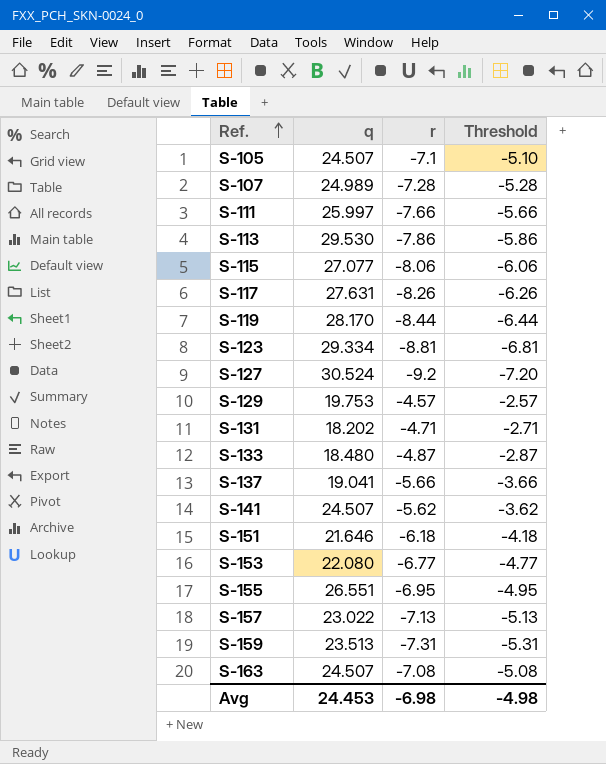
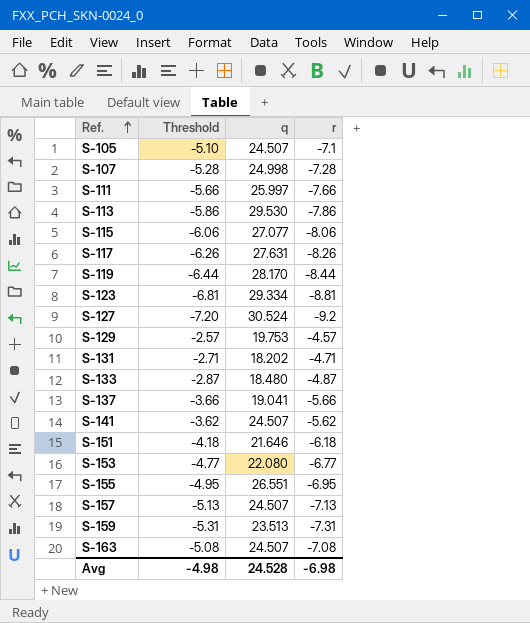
column Threshold | position: 4 -> 2
S-107 | q: 24.989 -> 24.998
S-157 | q: 23.022 -> 24.507
Avg | q: 24.453 -> 24.528

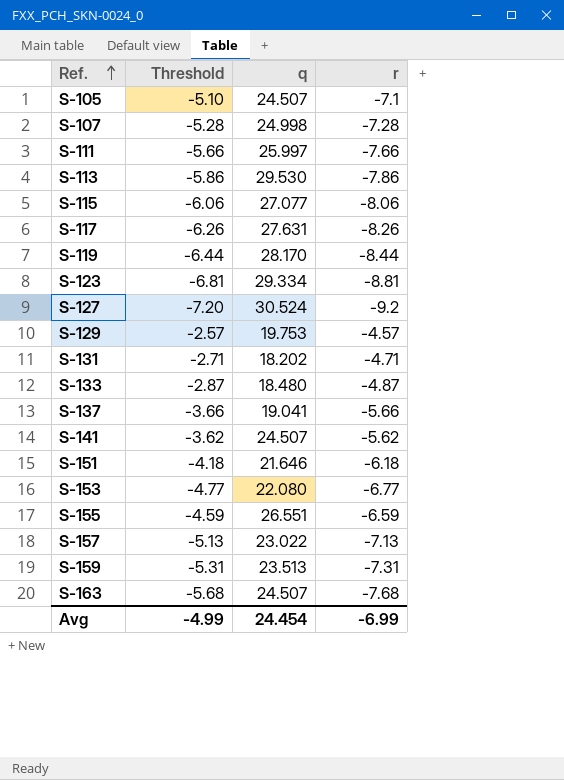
S-155 | Threshold: -4.95 -> -4.59
S-155 | r: -6.95 -> -6.59
S-157 | q: 24.507 -> 23.022
S-163 | Threshold: -5.08 -> -5.68
S-163 | r: -7.08 -> -7.68
Avg | Threshold: -4.98 -> -4.99
Avg | q: 24.528 -> 24.454
Avg | r: -6.98 -> -6.99

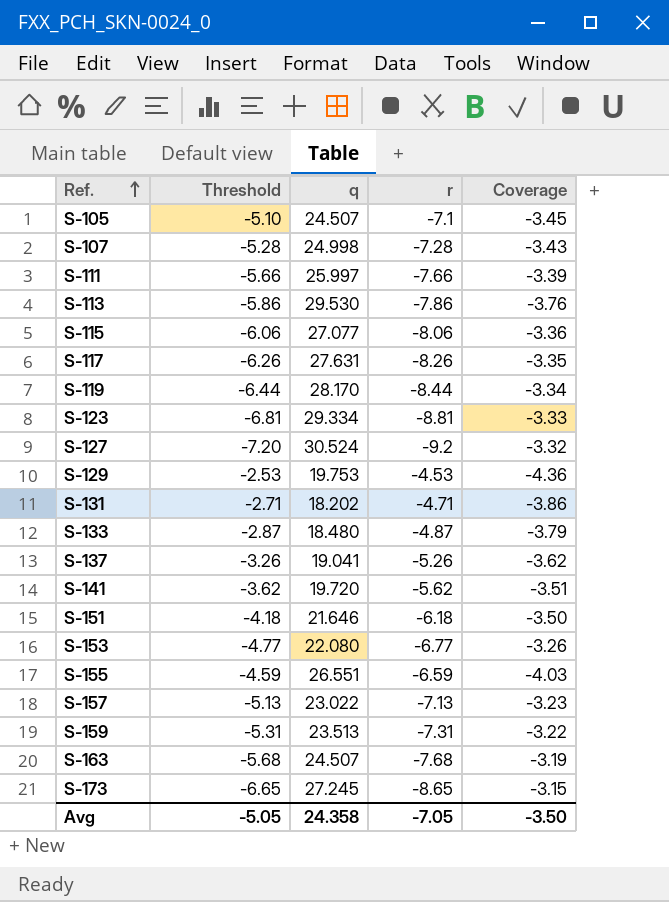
column Coverage | formula: none -> [q] / [r]
S-129 | Threshold: -2.57 -> -2.53
S-129 | r: -4.57 -> -4.53
S-137 | Threshold: -3.66 -> -3.26
S-137 | r: -5.66 -> -5.26
S-141 | q: 24.507 -> 19.720
row S-173: none -> -6.65 | 27.245 | -8.65 | -3.15
Avg | Threshold: -4.99 -> -5.05
Avg | q: 24.454 -> 24.358
Avg | r: -6.99 -> -7.05

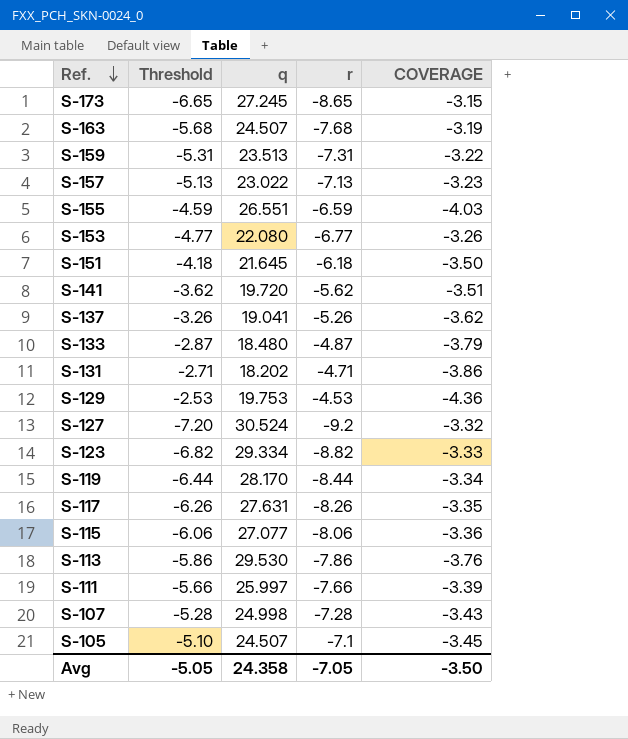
row order: Ref. ascending -> Ref. descending
column name: Coverage -> COVERAGE
S-151 | q: 21.646 -> 21.645
S-123 | Threshold: -6.81 -> -6.82
S-123 | r: -8.81 -> -8.82

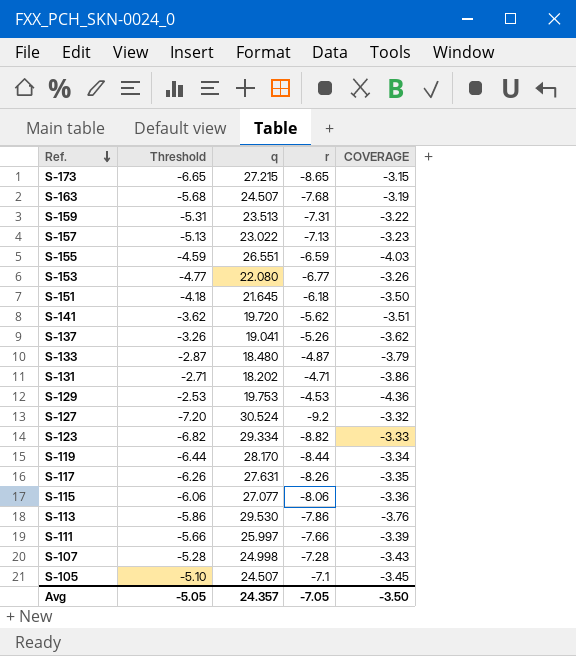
S-173 | q: 27.245 -> 27.215
Avg | q: 24.358 -> 24.357

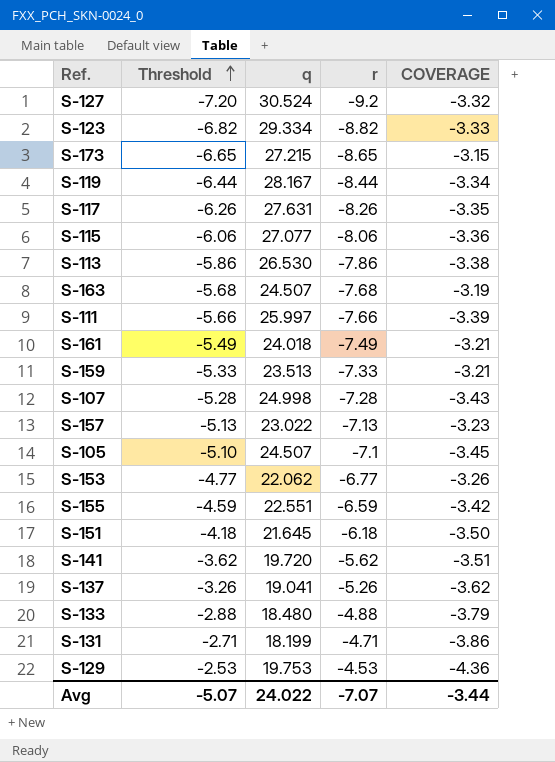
row order: Ref. descending -> Threshold ascending
S-119 | q: 28.170 -> 28.167
S-113 | q: 29.530 -> 26.530
S-113 | COVERAGE: -3.76 -> -3.38
row S-161: none -> -5.49 | 24.018 | -7.49 | -3.21
S-159 | Threshold: -5.31 -> -5.33
S-159 | r: -7.31 -> -7.33
S-159 | COVERAGE: -3.22 -> -3.21
S-153 | q: 22.080 -> 22.062
S-155 | q: 26.551 -> 22.551
S-155 | COVERAGE: -4.03 -> -3.42
S-133 | Threshold: -2.87 -> -2.88
S-133 | r: -4.87 -> -4.88
S-131 | q: 18.202 -> 18.199
Avg | Threshold: -5.05 -> -5.07
Avg | q: 24.357 -> 24.022
Avg | r: -7.05 -> -7.07
Avg | COVERAGE: -3.50 -> -3.44

